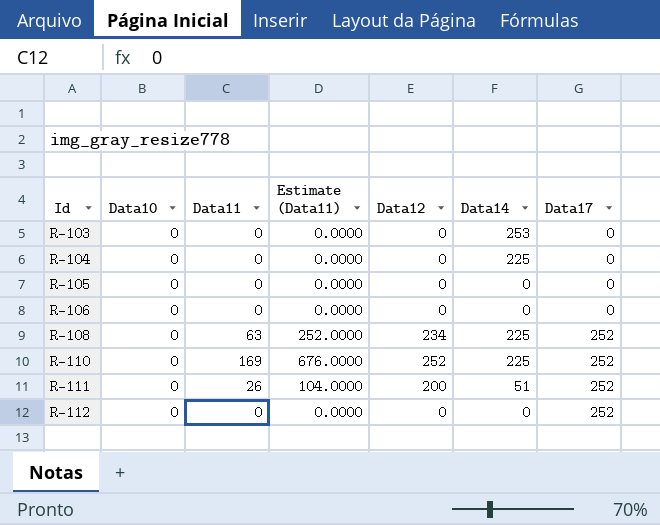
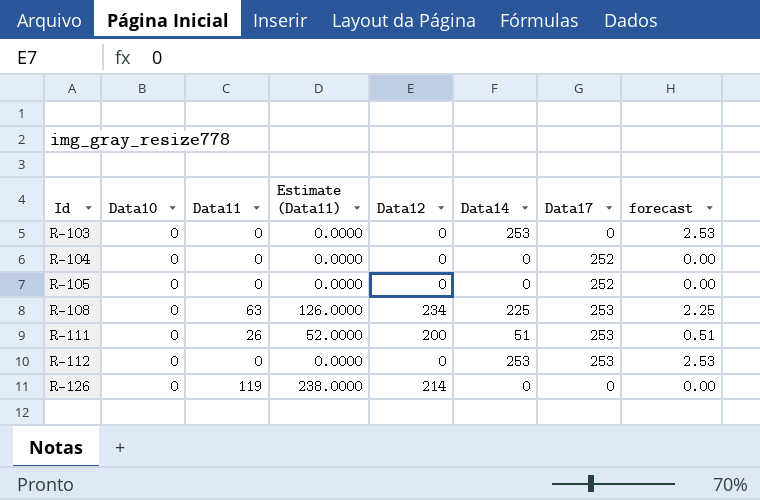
column Estimate (Data11) | formula: [Data11] * 4 -> [Data11] * 2
column forecast | formula: none -> [Data14] * 0.01
row R-106: 0 | 0 | 0.0000 | 0 | 0 | 0 -> none
row R-110: 0 | 169 | 676.0000 | 252 | 225 | 252 -> none
R-104 | Data14: 225 -> 0
R-104 | Data17: 0 -> 252
R-105 | Data17: 0 -> 252
R-108 | Data17: 252 -> 253
R-111 | Data17: 252 -> 253
R-112 | Data14: 0 -> 253
R-112 | Data17: 252 -> 253
row R-126: none -> 0 | 119 | 238.0000 | 214 | 0 | 0 | 0.00

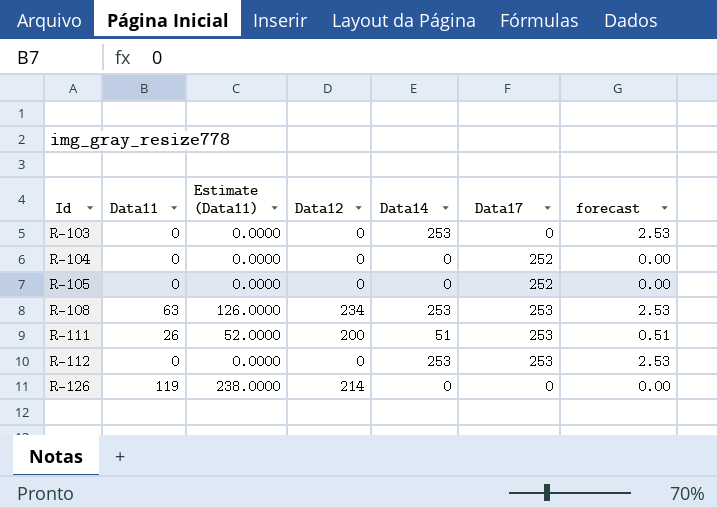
column Data10 | position: 2 -> none
R-108 | Data14: 225 -> 253
R-108 | forecast: 2.25 -> 2.53

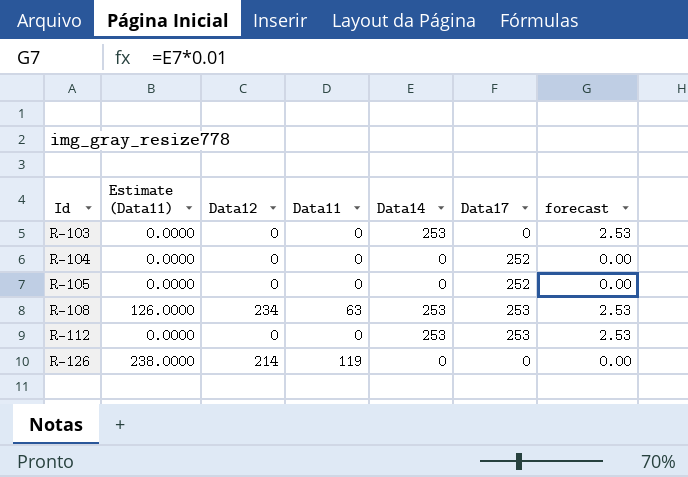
column Data11 | position: 2 -> 4
row R-111: 26 | 52.0000 | 200 | 51 | 253 | 0.51 -> none

